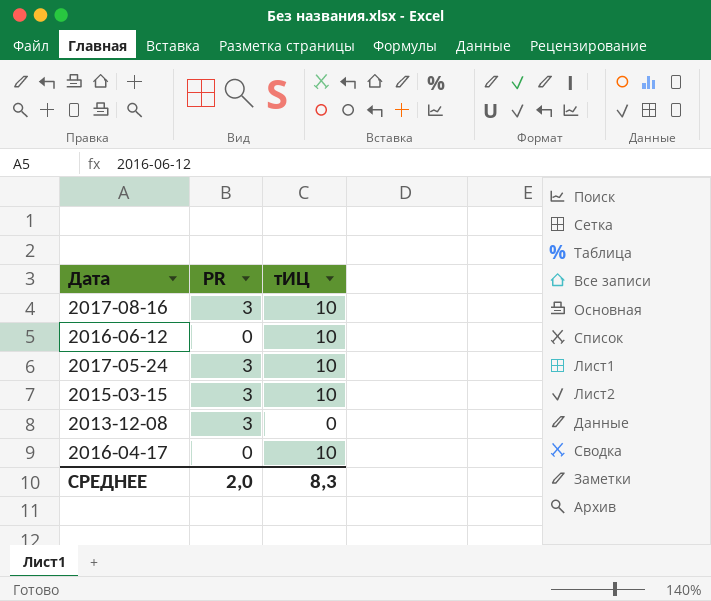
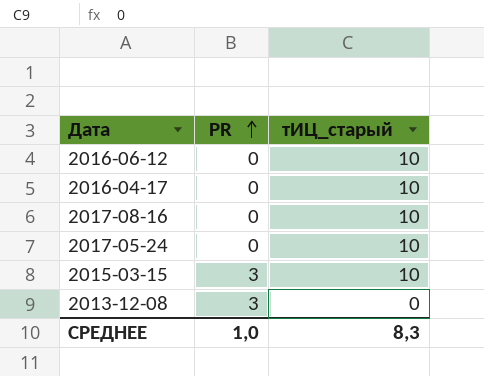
row order: none -> PR ascending
column name: тИЦ -> тИЦ_старый
2017-08-16 | PR: 3 -> 0
2017-05-24 | PR: 3 -> 0
СРЕДНЕЕ | PR: 2,0 -> 1,0

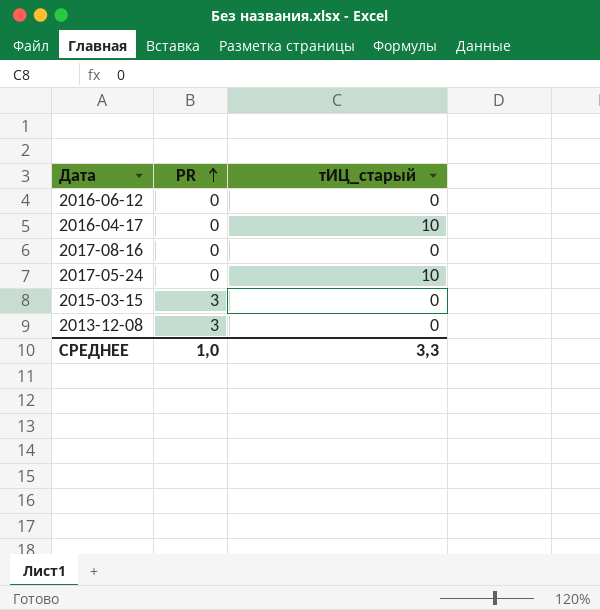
2016-06-12 | тИЦ_старый: 10 -> 0
2017-08-16 | тИЦ_старый: 10 -> 0
2015-03-15 | тИЦ_старый: 10 -> 0
СРЕДНЕЕ | тИЦ_старый: 8,3 -> 3,3

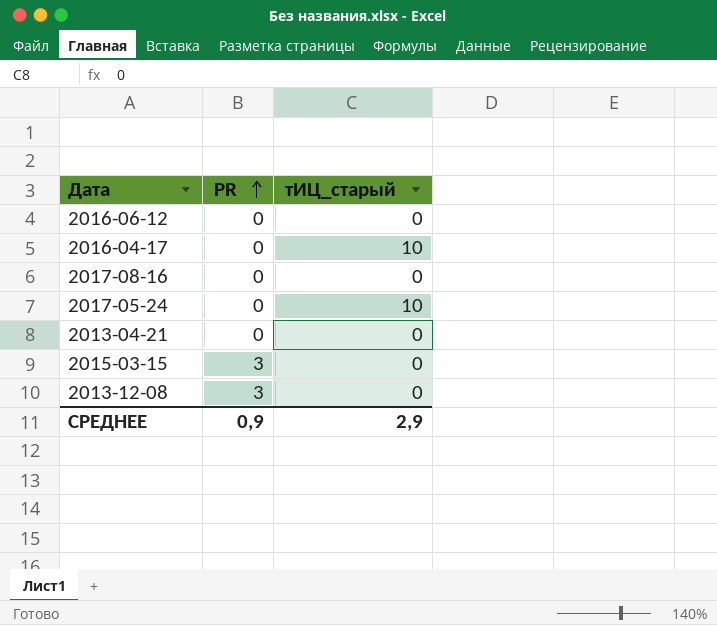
row 2013-04-21: none -> 0 | 0
СРЕДНЕЕ | PR: 1,0 -> 0,9
СРЕДНЕЕ | тИЦ_старый: 3,3 -> 2,9

